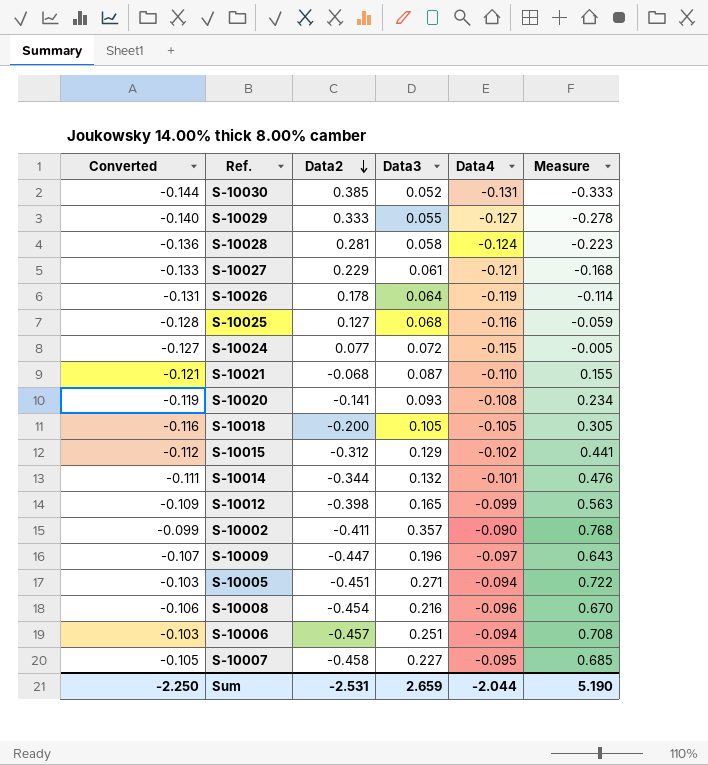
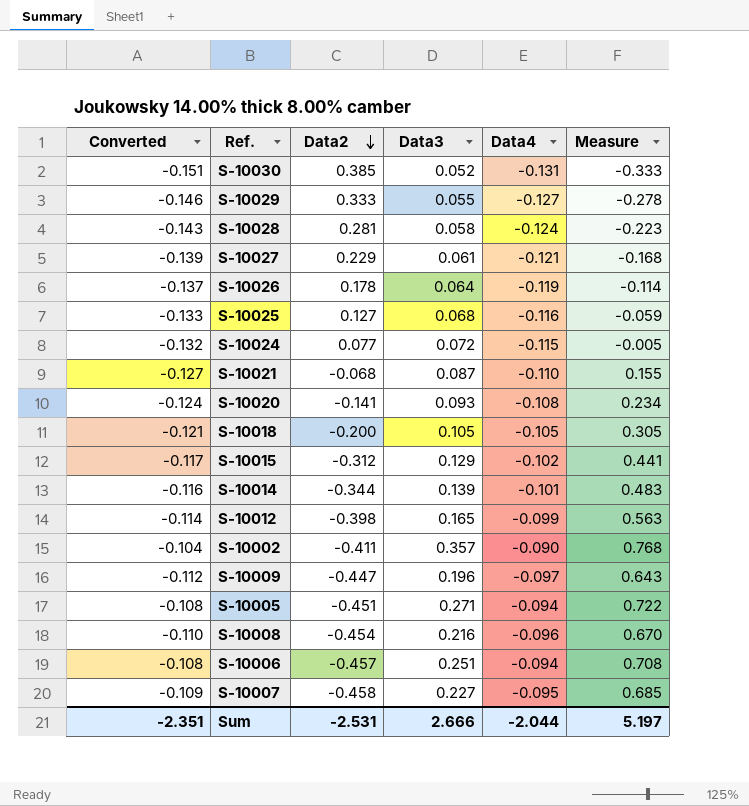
column Converted | formula: [Data4] * 1.1 -> [Data4] * 1.15
S-10014 | Data3: 0.132 -> 0.139
S-10014 | Measure: 0.476 -> 0.483
Sum | Converted: -2.250 -> -2.351
Sum | Data3: 2.659 -> 2.666
Sum | Measure: 5.190 -> 5.197

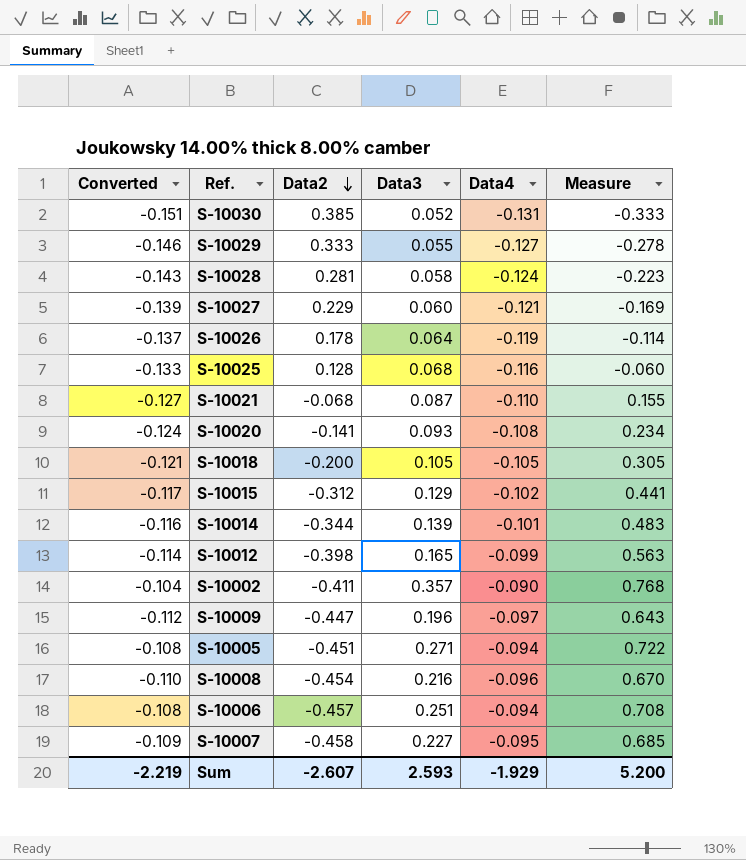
row S-10024: -0.132 | 0.077 | 0.072 | -0.115 | -0.005 -> none
S-10027 | Data3: 0.061 -> 0.060
S-10027 | Measure: -0.168 -> -0.169
S-10025 | Data2: 0.127 -> 0.128
S-10025 | Measure: -0.059 -> -0.060
Sum | Converted: -2.351 -> -2.219
Sum | Data2: -2.531 -> -2.607
Sum | Data3: 2.666 -> 2.593
Sum | Data4: -2.044 -> -1.929
Sum | Measure: 5.197 -> 5.200

